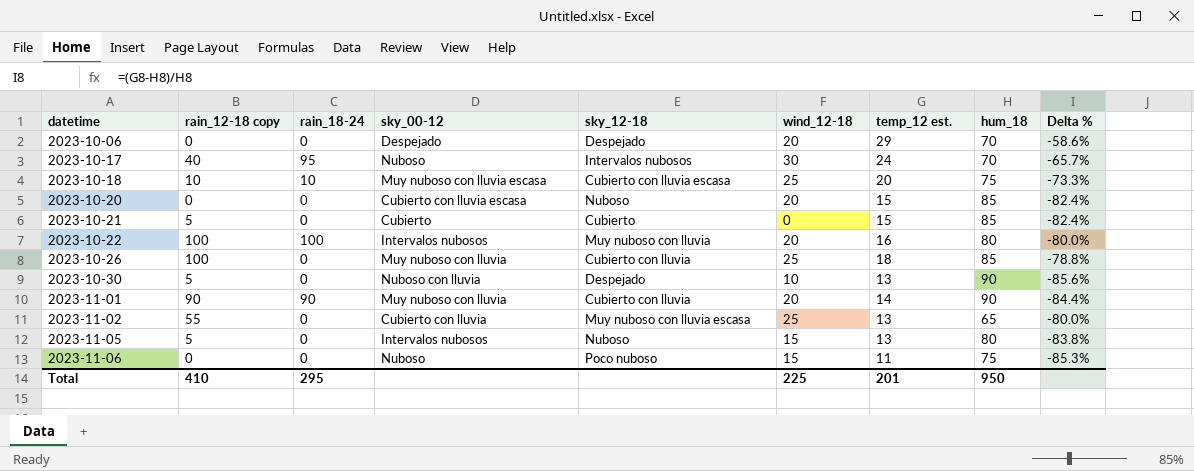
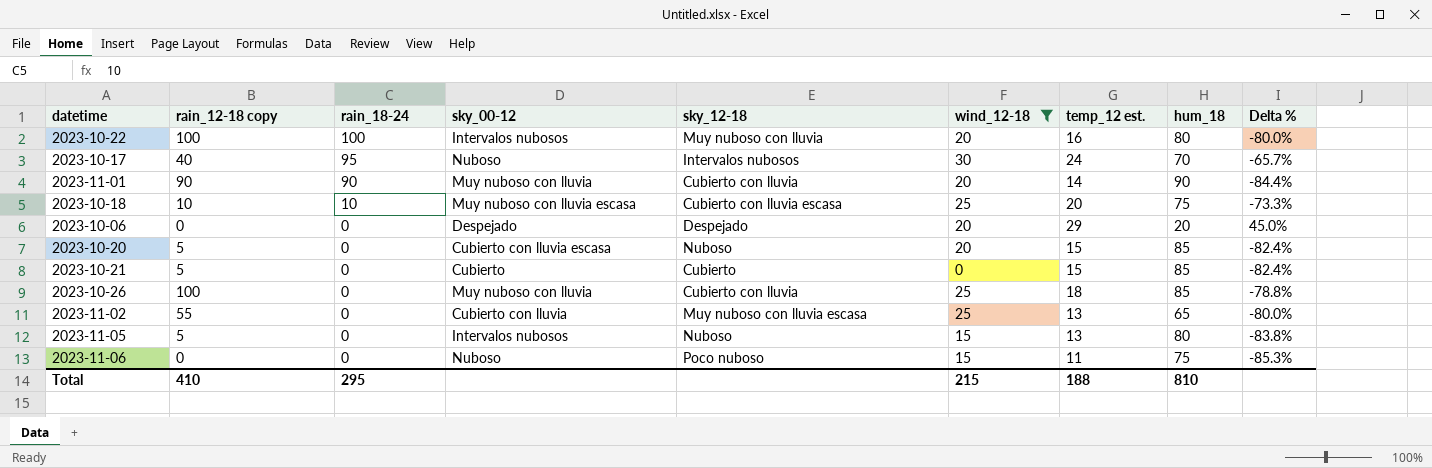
filter: none -> wind_12-18 != 10
row order: datetime ascending -> rain_18-24 descending
2023-10-06 | hum_18: 70 -> 20
2023-10-06 | Delta %: -58.6% -> 45.0%
2023-10-20 | rain_12-18 copy: 0 -> 5
Total | wind_12-18: 225 -> 215
Total | temp_12 est.: 201 -> 188
Total | hum_18: 950 -> 810

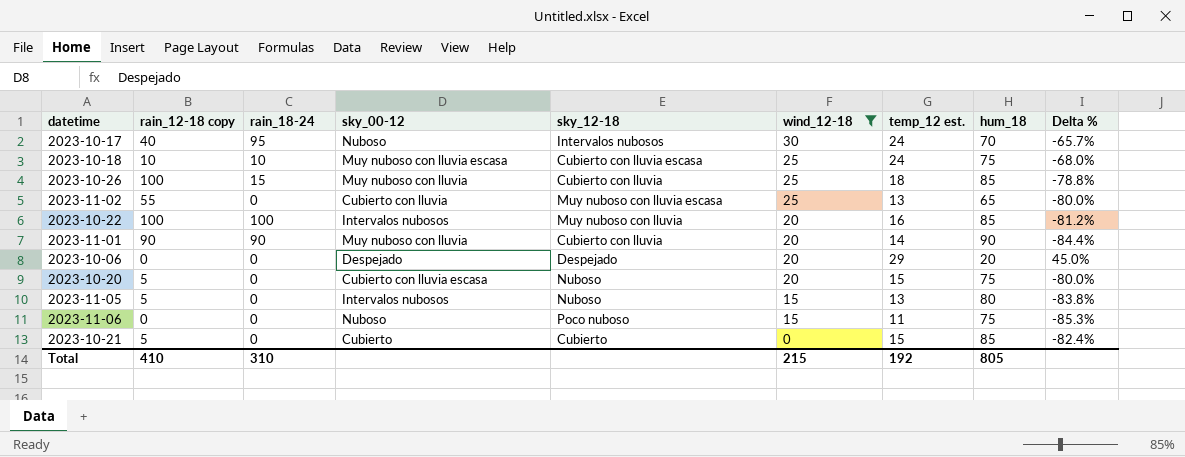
row order: rain_18-24 descending -> wind_12-18 descending
2023-10-18 | temp_12 est.: 20 -> 24
2023-10-18 | Delta %: -73.3% -> -68.0%
2023-10-26 | rain_18-24: 0 -> 15
2023-10-22 | hum_18: 80 -> 85
2023-10-22 | Delta %: -80.0% -> -81.2%
2023-10-20 | hum_18: 85 -> 75
2023-10-20 | Delta %: -82.4% -> -80.0%
Total | rain_18-24: 295 -> 310
Total | temp_12 est.: 188 -> 192
Total | hum_18: 810 -> 805

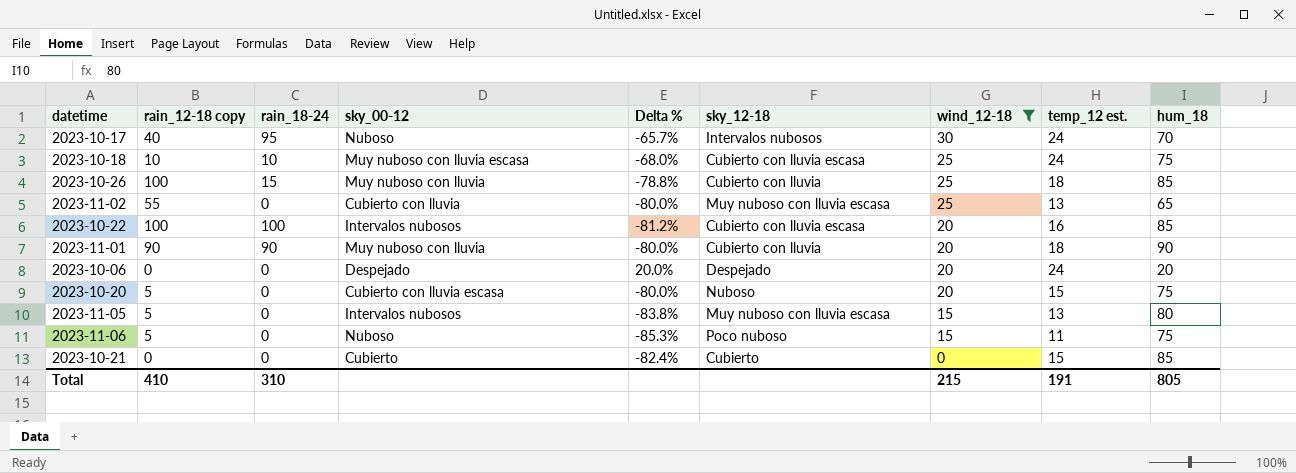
column Delta % | position: 9 -> 5
2023-10-22 | sky_12-18: Muy nuboso con lluvia -> Cubierto con lluvia escasa
2023-11-01 | Delta %: -84.4% -> -80.0%
2023-11-01 | temp_12 est.: 14 -> 18
2023-10-06 | Delta %: 45.0% -> 20.0%
2023-10-06 | temp_12 est.: 29 -> 24
2023-11-05 | sky_12-18: Nuboso -> Muy nuboso con lluvia escasa
2023-11-06 | rain_12-18 copy: 0 -> 5
2023-10-21 | rain_12-18 copy: 5 -> 0
Total | temp_12 est.: 192 -> 191

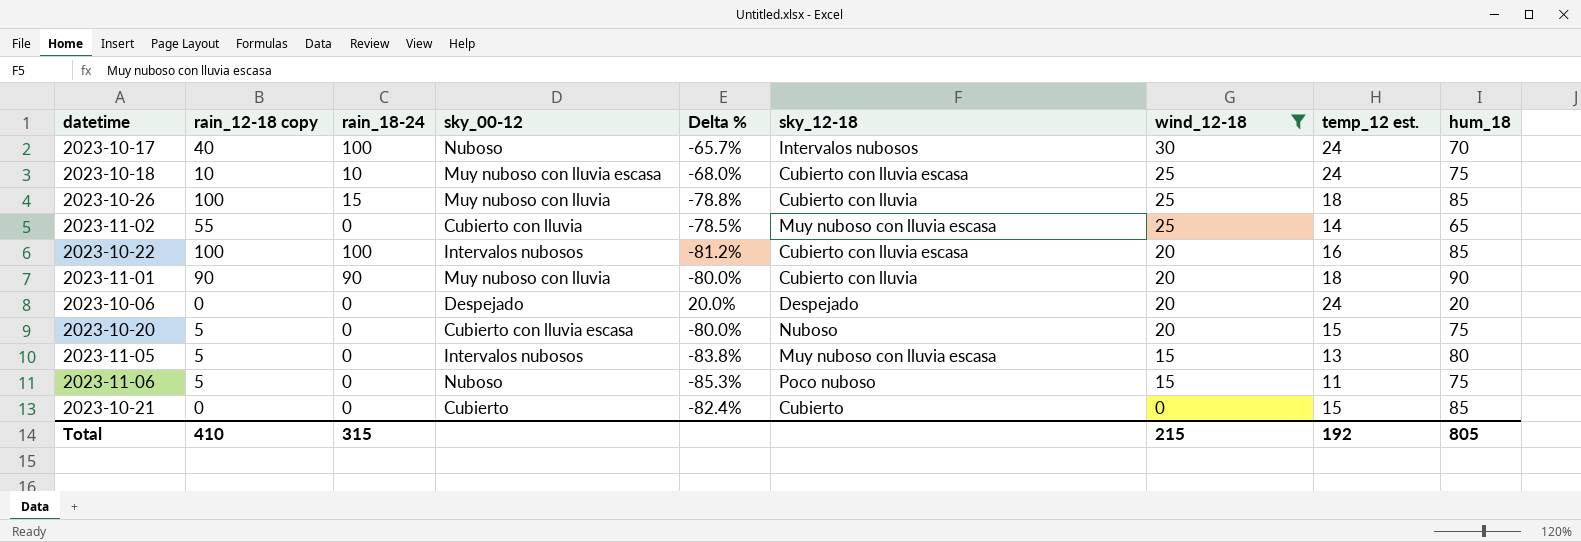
2023-10-17 | rain_18-24: 95 -> 100
2023-11-02 | Delta %: -80.0% -> -78.5%
2023-11-02 | temp_12 est.: 13 -> 14
Total | rain_18-24: 310 -> 315
Total | temp_12 est.: 191 -> 192

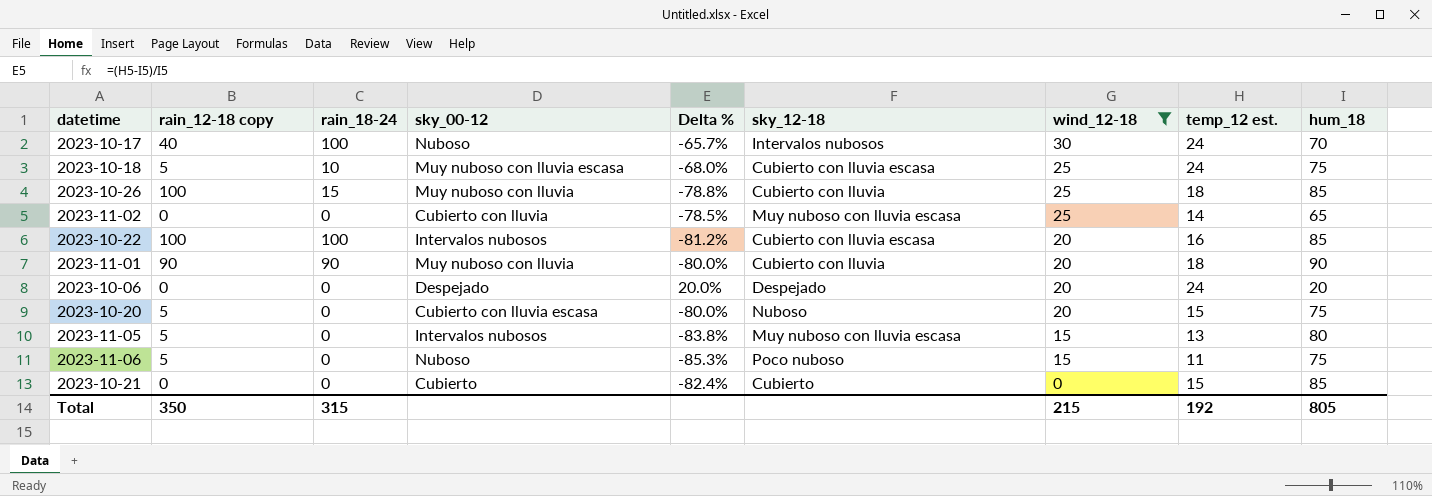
2023-10-18 | rain_12-18 copy: 10 -> 5
2023-11-02 | rain_12-18 copy: 55 -> 0
Total | rain_12-18 copy: 410 -> 350

